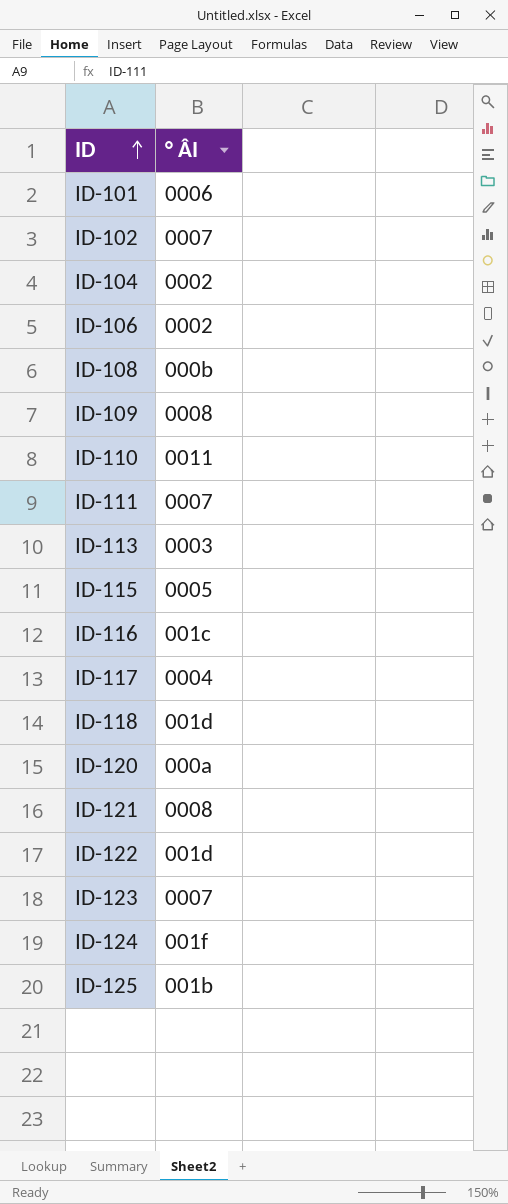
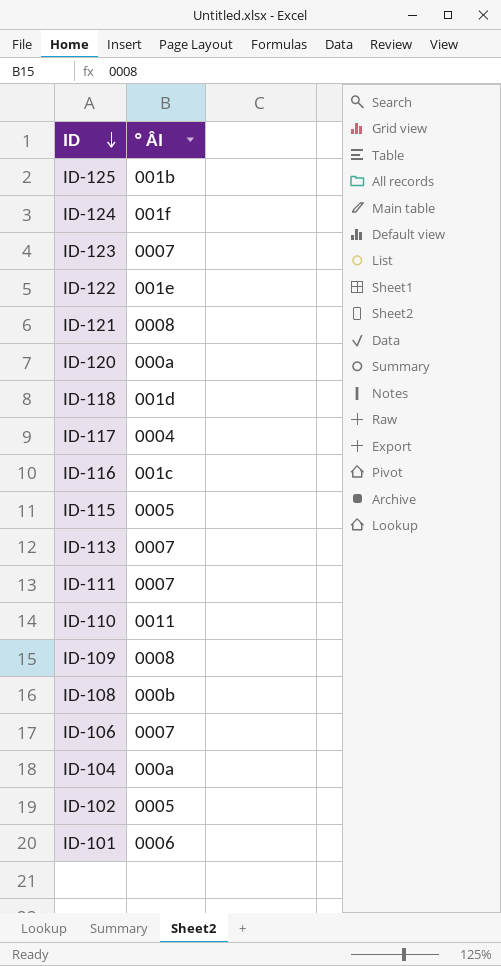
row order: ID ascending -> ID descending
ID-122 | ° ÂI: 001d -> 001e
ID-113 | ° ÂI: 0003 -> 0007
ID-106 | ° ÂI: 0002 -> 0007
ID-104 | ° ÂI: 0002 -> 000a
ID-102 | ° ÂI: 0007 -> 0005

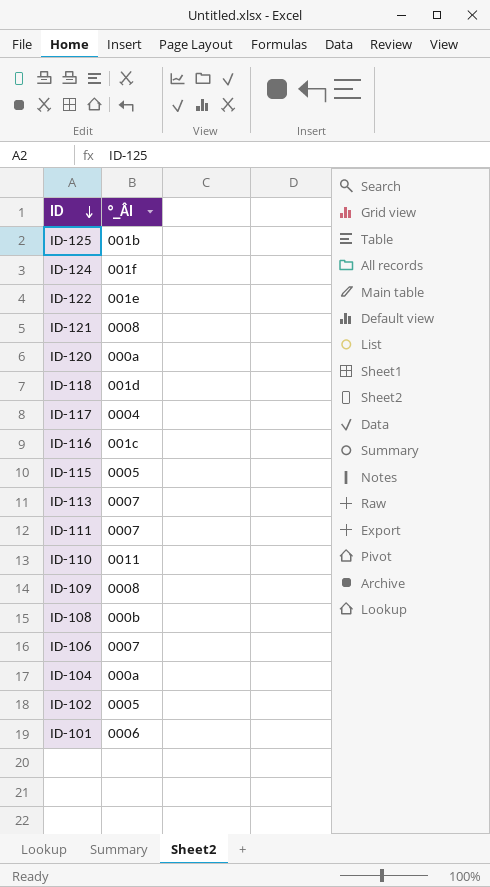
column name: ° ÂI -> °_ÂI
row ID-123: 0007 -> none

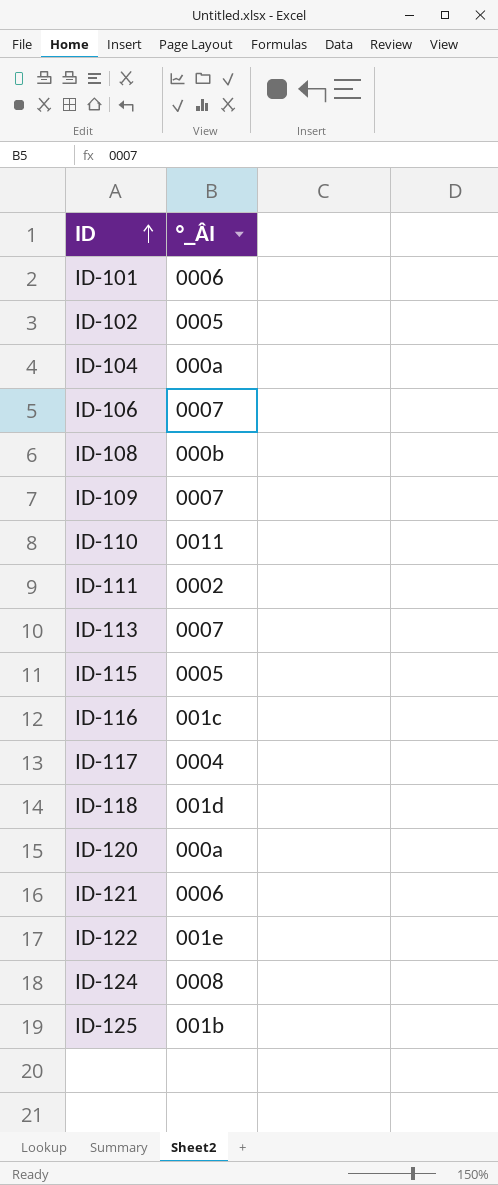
row order: ID descending -> ID ascending
ID-109 | °_ÂI: 0008 -> 0007
ID-111 | °_ÂI: 0007 -> 0002
ID-121 | °_ÂI: 0008 -> 0006
ID-124 | °_ÂI: 001f -> 0008

